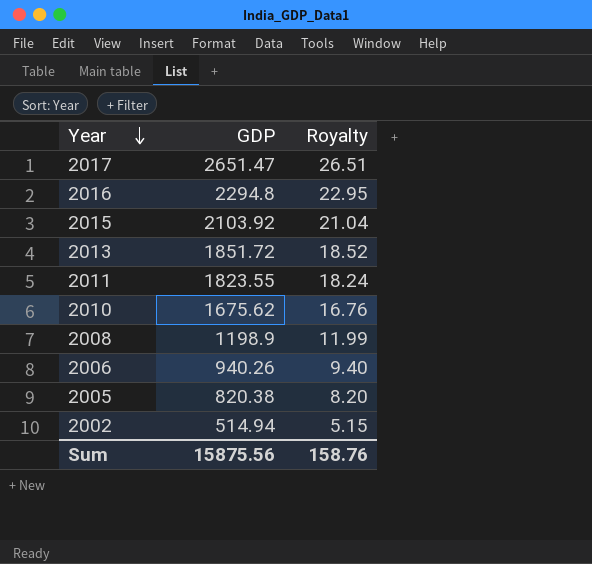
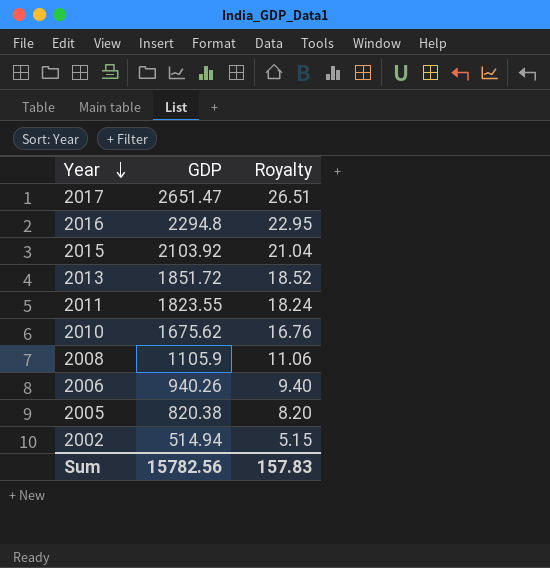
2008 | GDP: 1198.9 -> 1105.9
2008 | Royalty: 11.99 -> 11.06
Sum | GDP: 15875.56 -> 15782.56
Sum | Royalty: 158.76 -> 157.83

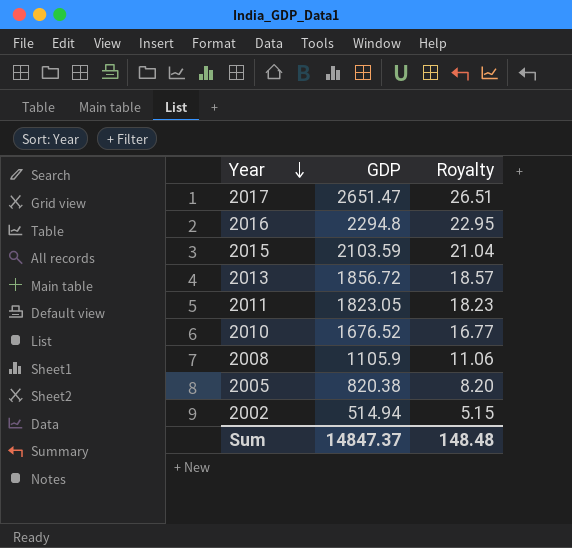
row 2006: 940.26 | 9.40 -> none
2015 | GDP: 2103.92 -> 2103.59
2013 | GDP: 1851.72 -> 1856.72
2013 | Royalty: 18.52 -> 18.57
2011 | GDP: 1823.55 -> 1823.05
2011 | Royalty: 18.24 -> 18.23
2010 | GDP: 1675.62 -> 1676.52
2010 | Royalty: 16.76 -> 16.77
Sum | GDP: 15782.56 -> 14847.37
Sum | Royalty: 157.83 -> 148.48

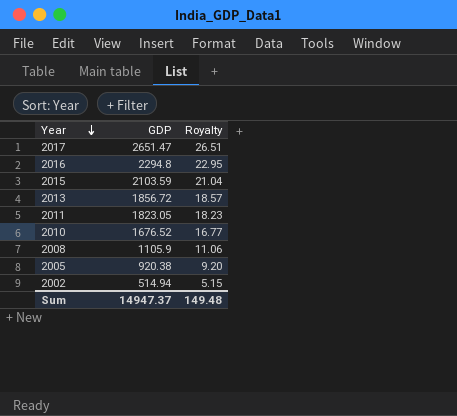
2005 | GDP: 820.38 -> 920.38
2005 | Royalty: 8.20 -> 9.20
Sum | GDP: 14847.37 -> 14947.37
Sum | Royalty: 148.48 -> 149.48

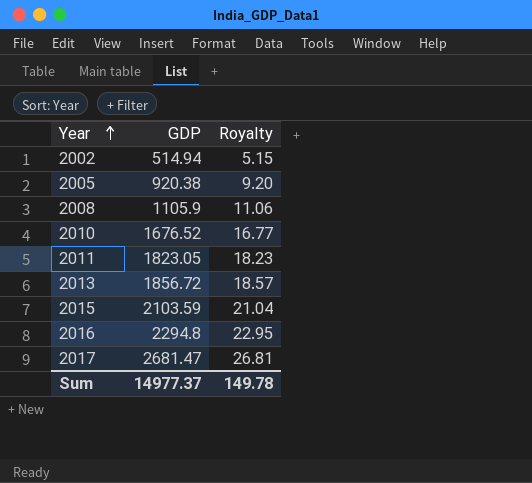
row order: Year descending -> Year ascending
2017 | GDP: 2651.47 -> 2681.47
2017 | Royalty: 26.51 -> 26.81
Sum | GDP: 14947.37 -> 14977.37
Sum | Royalty: 149.48 -> 149.78

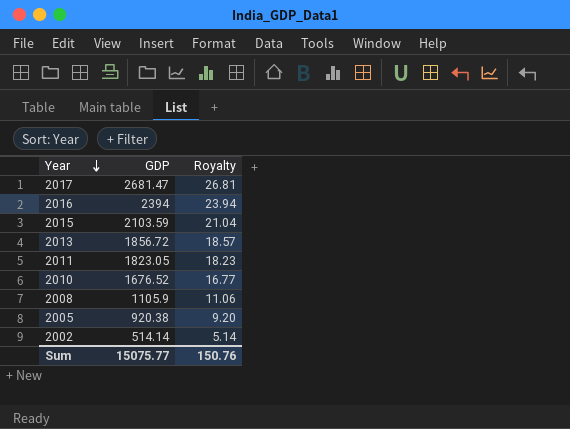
row order: Year ascending -> Year descending
2016 | GDP: 2294.8 -> 2394
2016 | Royalty: 22.95 -> 23.94
2002 | GDP: 514.94 -> 514.14
2002 | Royalty: 5.15 -> 5.14
Sum | GDP: 14977.37 -> 15075.77
Sum | Royalty: 149.78 -> 150.76

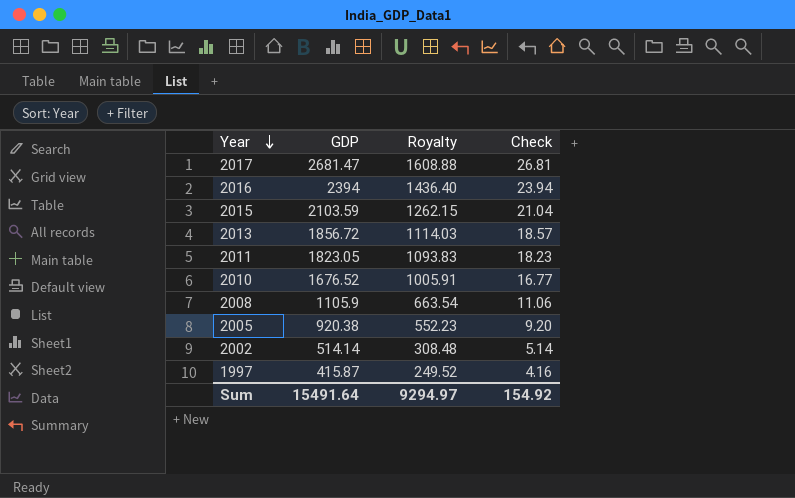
column Royalty | formula: [GDP] * 0.01 -> [GDP] * 0.6
column Check | formula: none -> [GDP] * 0.01
row 1997: none -> 415.87 | 249.52 | 4.16
Sum | GDP: 15075.77 -> 15491.64
Sum | Royalty: 150.76 -> 9294.97

